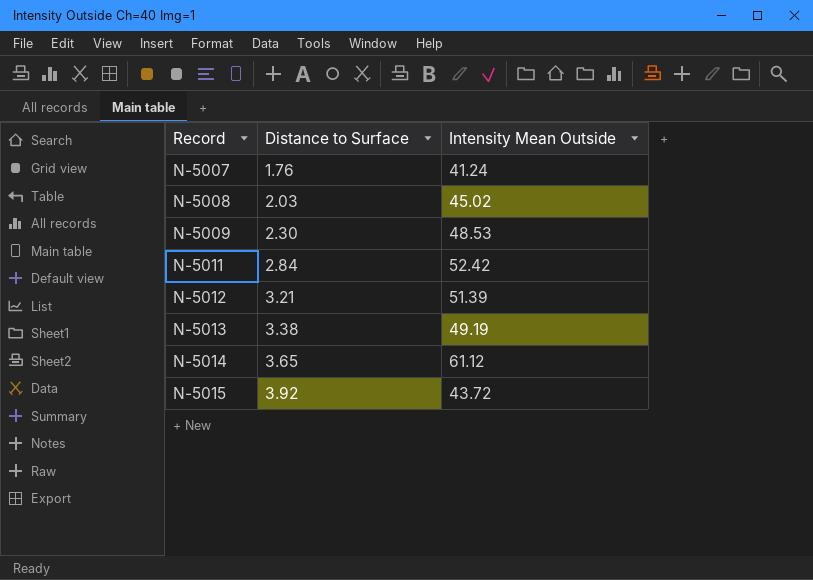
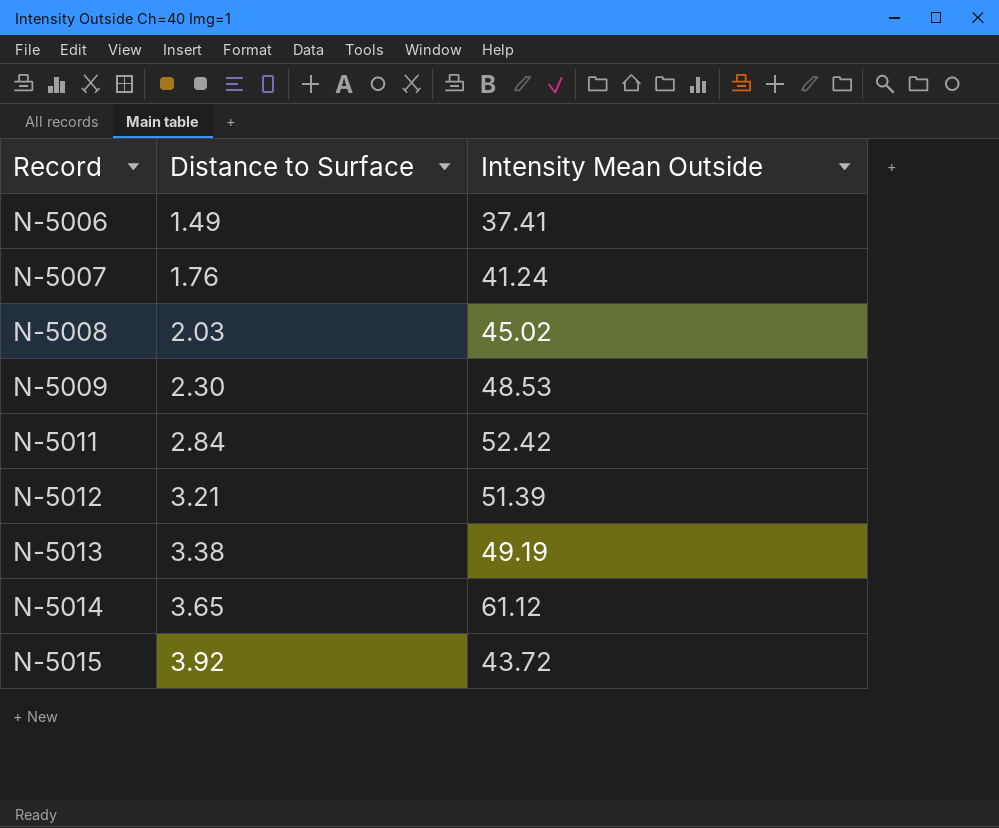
row N-5006: none -> 1.49 | 37.41

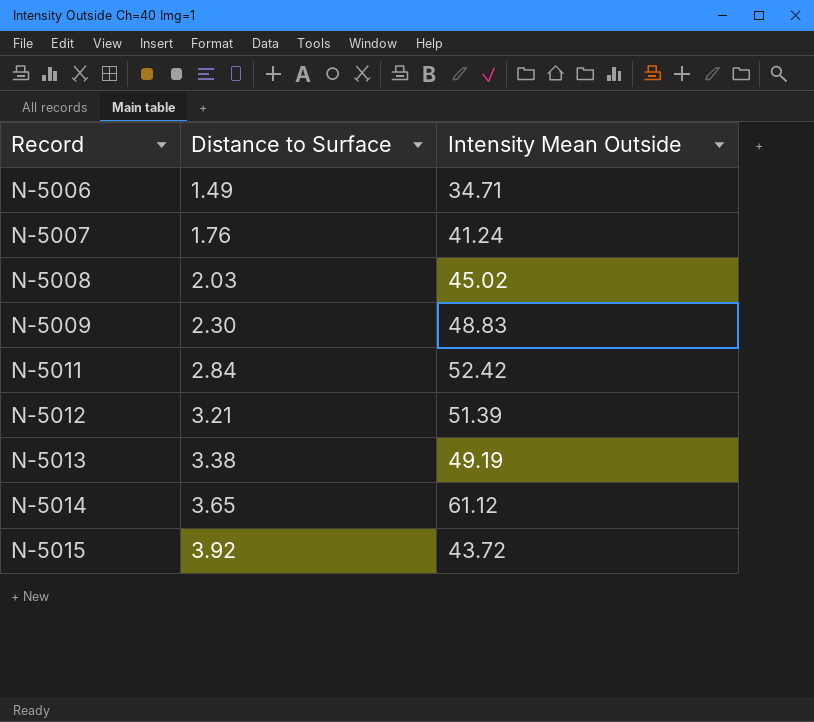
N-5006 | Intensity Mean Outside: 37.41 -> 34.71
N-5009 | Intensity Mean Outside: 48.53 -> 48.83

